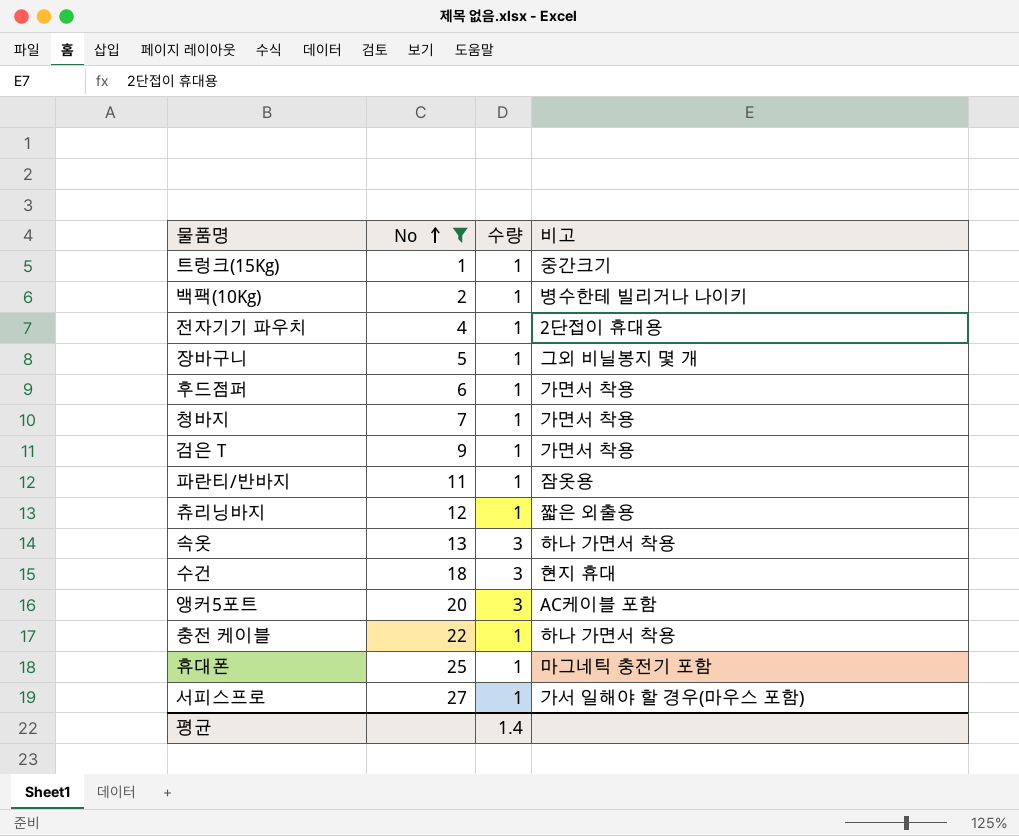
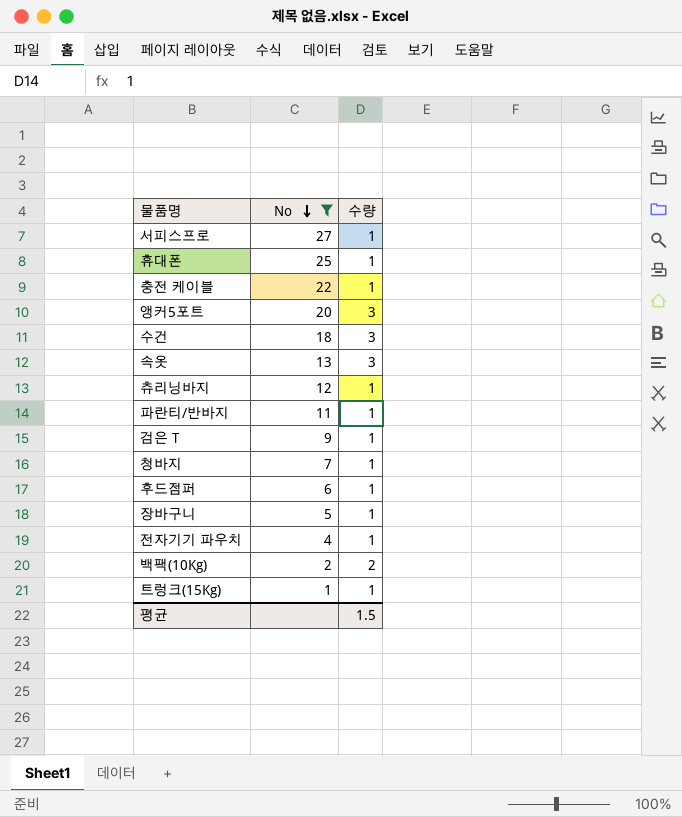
row order: No ascending -> No descending
column 비고 | position: 4 -> none
백팩(10Kg) | 수량: 1 -> 2
평균 | 수량: 1.4 -> 1.5

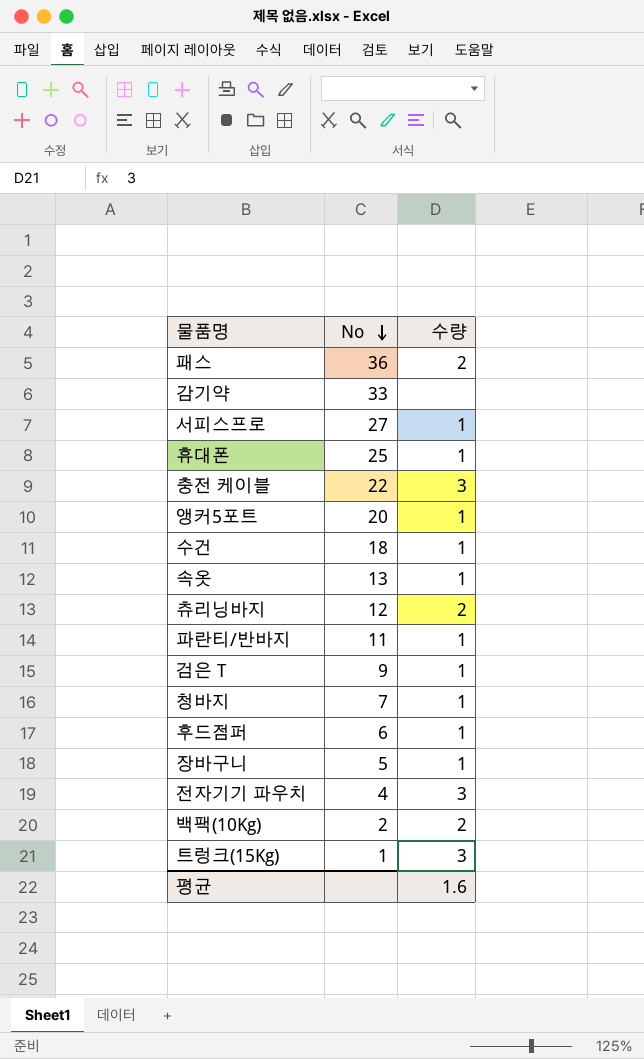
filter: No <= 27 -> none
충전 케이블 | 수량: 1 -> 3
앵커5포트 | 수량: 3 -> 1
수건 | 수량: 3 -> 1
속옷 | 수량: 3 -> 1
츄리닝바지 | 수량: 1 -> 2
전자기기 파우치 | 수량: 1 -> 3
트렁크(15Kg) | 수량: 1 -> 3
평균 | 수량: 1.5 -> 1.6

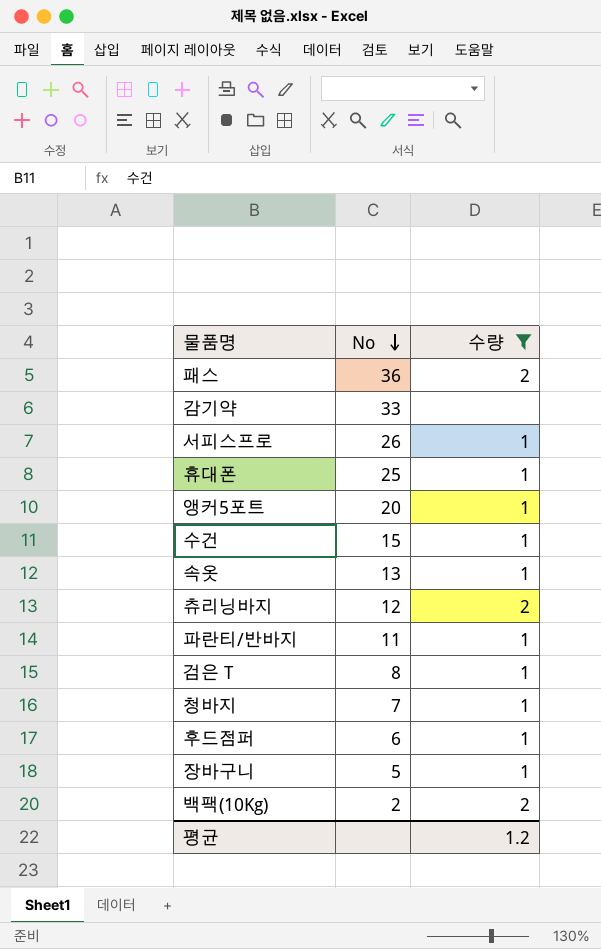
filter: none -> 수량 != 3
서피스프로 | No: 27 -> 26
수건 | No: 18 -> 15
검은 T | No: 9 -> 8
평균 | 수량: 1.6 -> 1.2

